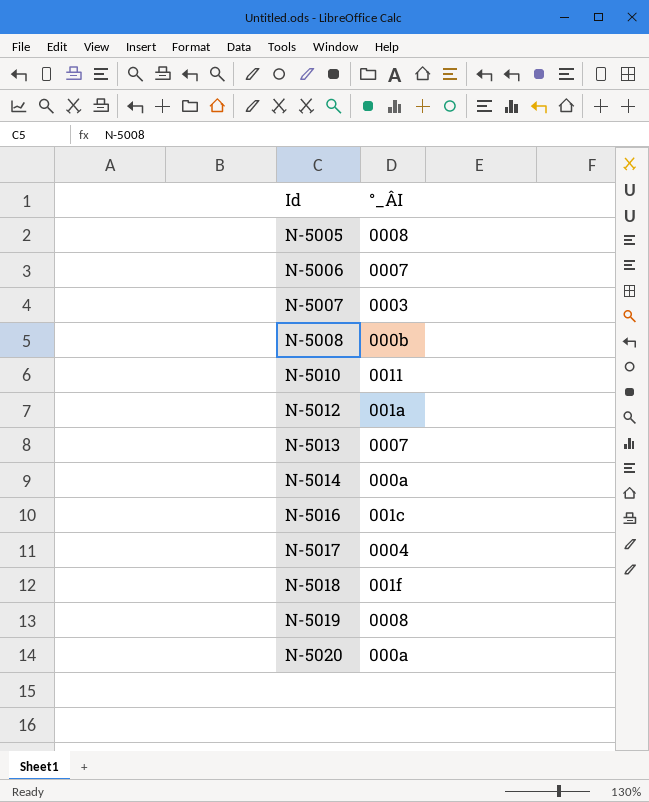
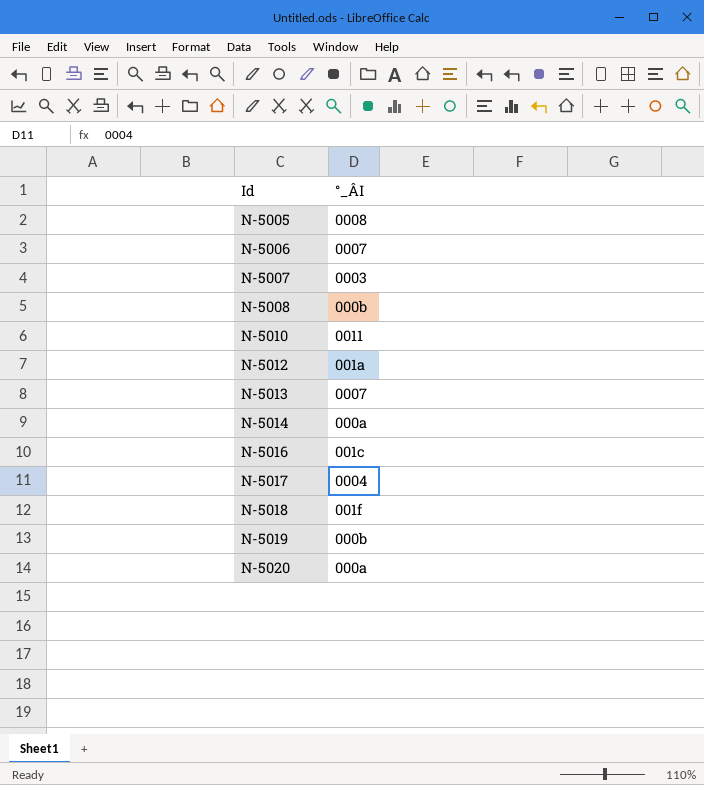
N-5019 | °_ÂI: 0008 -> 000b

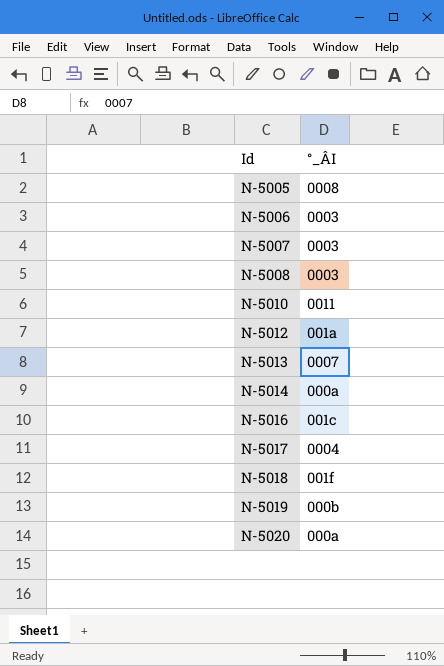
N-5006 | °_ÂI: 0007 -> 0003
N-5008 | °_ÂI: 000b -> 0003

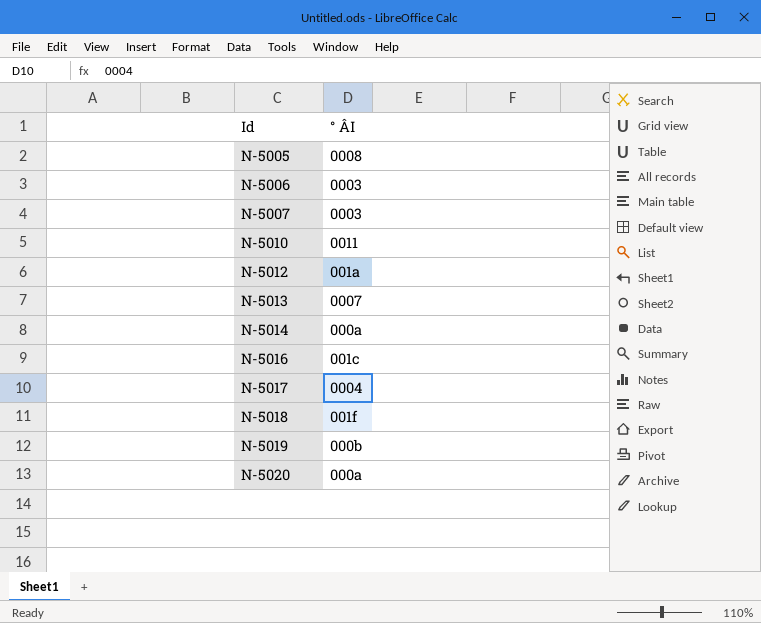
column name: °_ÂI -> ° ÂI
row N-5008: 0003 -> none

